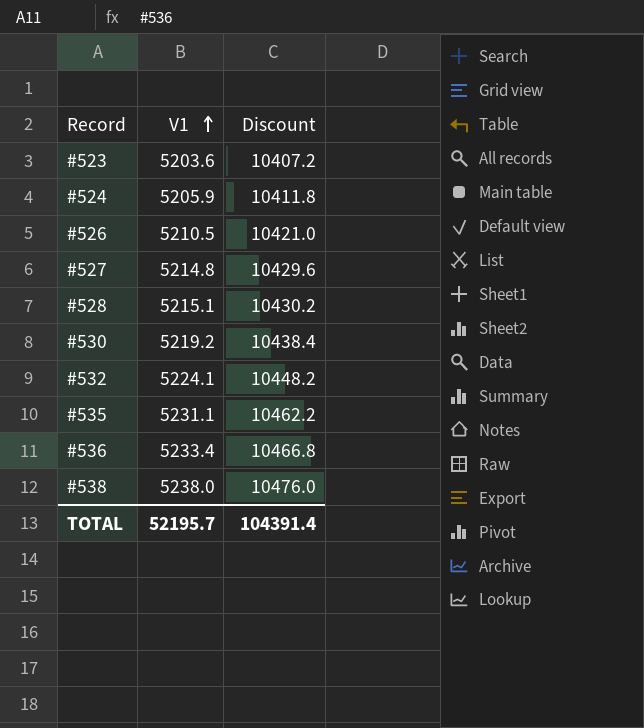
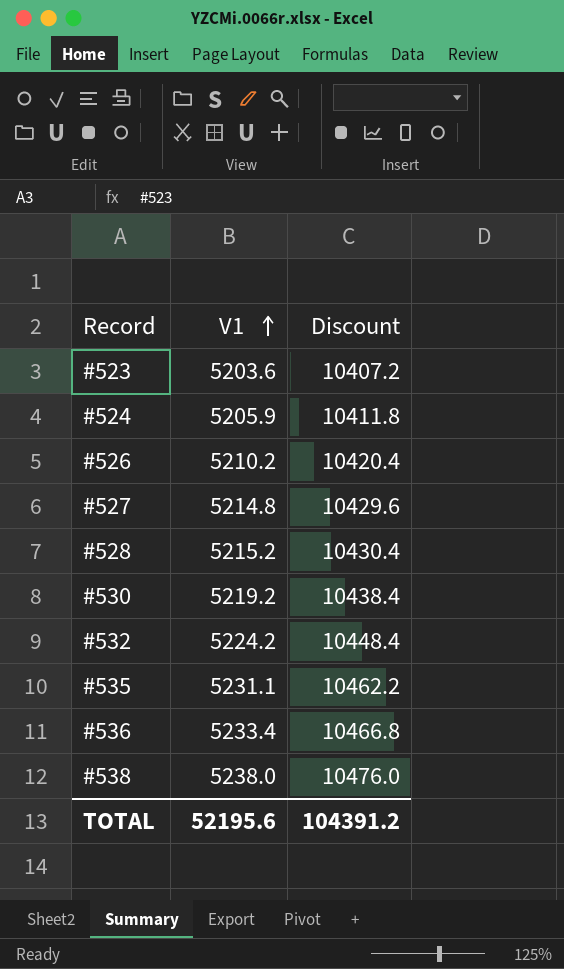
#526 | V1: 5210.5 -> 5210.2
#526 | Discount: 10421.0 -> 10420.4
#528 | V1: 5215.1 -> 5215.2
#528 | Discount: 10430.2 -> 10430.4
#532 | V1: 5224.1 -> 5224.2
#532 | Discount: 10448.2 -> 10448.4
TOTAL | V1: 52195.7 -> 52195.6
TOTAL | Discount: 104391.4 -> 104391.2

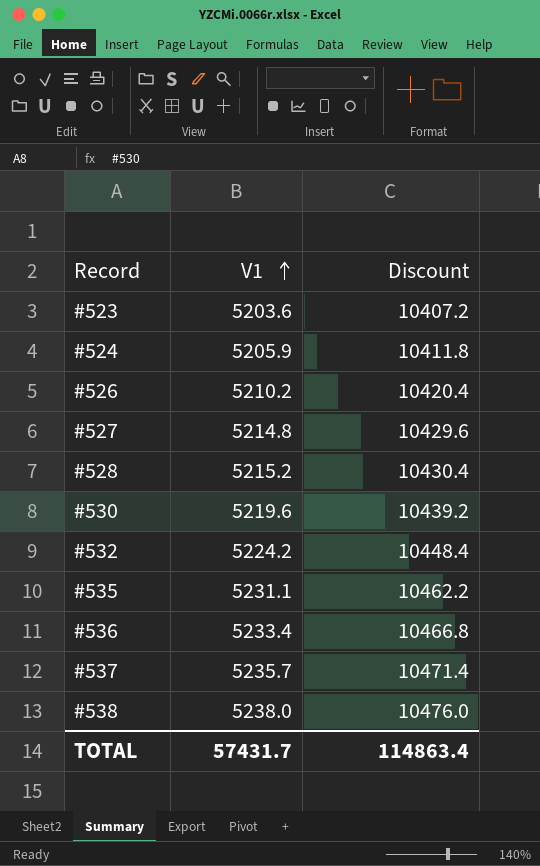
#530 | V1: 5219.2 -> 5219.6
#530 | Discount: 10438.4 -> 10439.2
row #537: none -> 5235.7 | 10471.4
TOTAL | V1: 52195.6 -> 57431.7
TOTAL | Discount: 104391.2 -> 114863.4

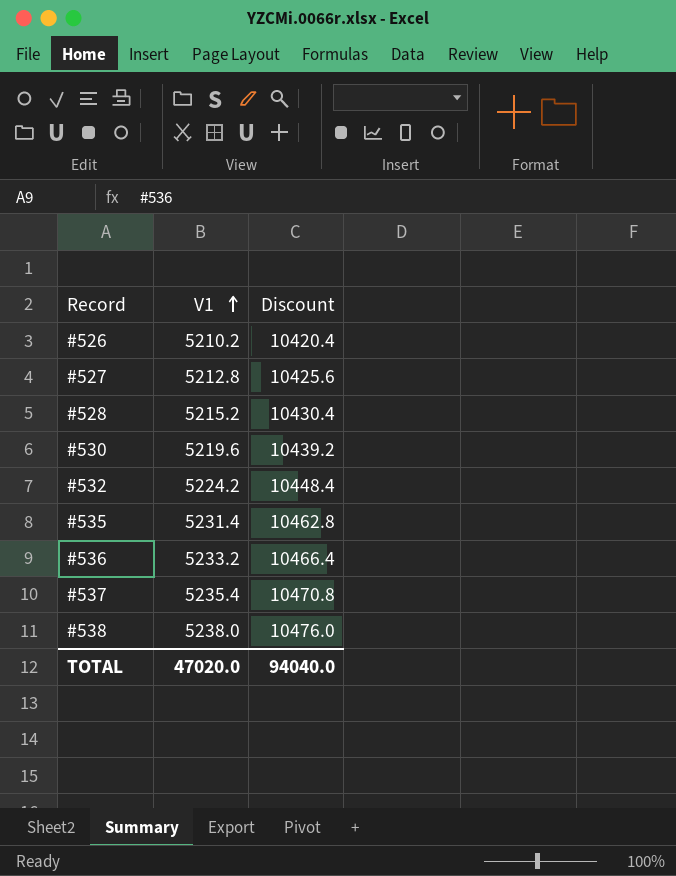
row #523: 5203.6 | 10407.2 -> none
row #524: 5205.9 | 10411.8 -> none
#527 | V1: 5214.8 -> 5212.8
#527 | Discount: 10429.6 -> 10425.6
#535 | V1: 5231.1 -> 5231.4
#535 | Discount: 10462.2 -> 10462.8
#536 | V1: 5233.4 -> 5233.2
#536 | Discount: 10466.8 -> 10466.4
#537 | V1: 5235.7 -> 5235.4
#537 | Discount: 10471.4 -> 10470.8
TOTAL | V1: 57431.7 -> 47020.0
TOTAL | Discount: 114863.4 -> 94040.0

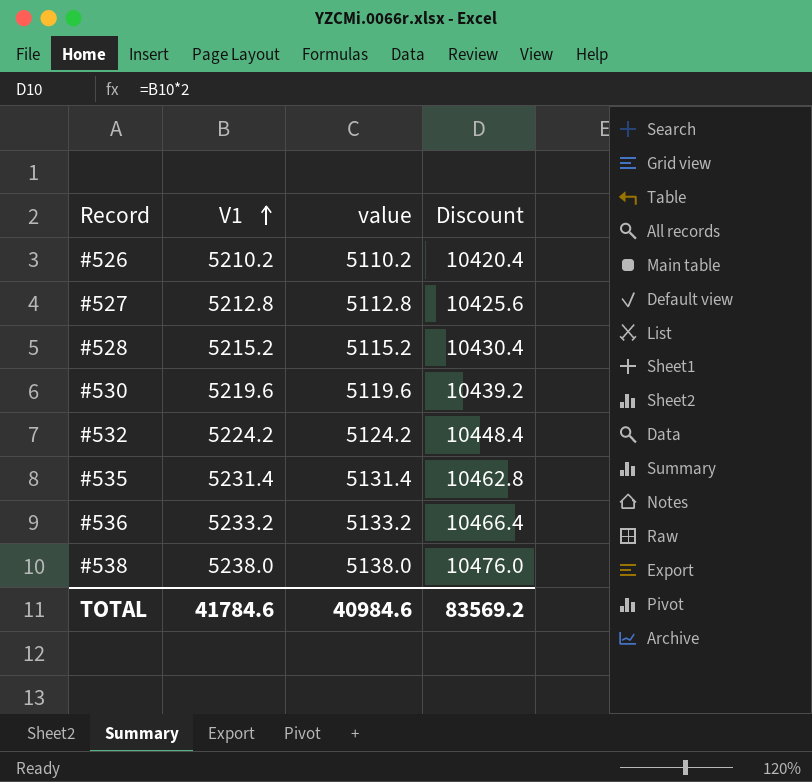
column value | formula: none -> [V1] - 100
row #537: 5235.4 | 10470.8 -> none
TOTAL | V1: 47020.0 -> 41784.6
TOTAL | Discount: 94040.0 -> 83569.2

